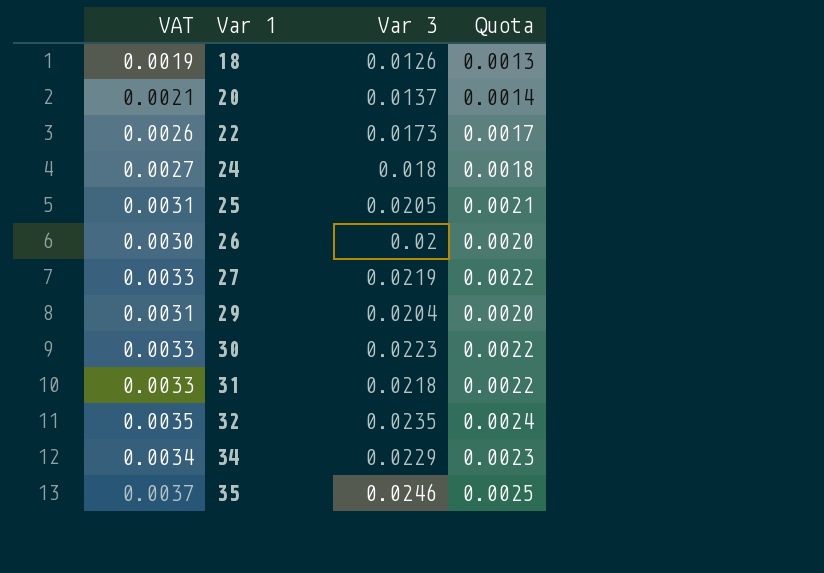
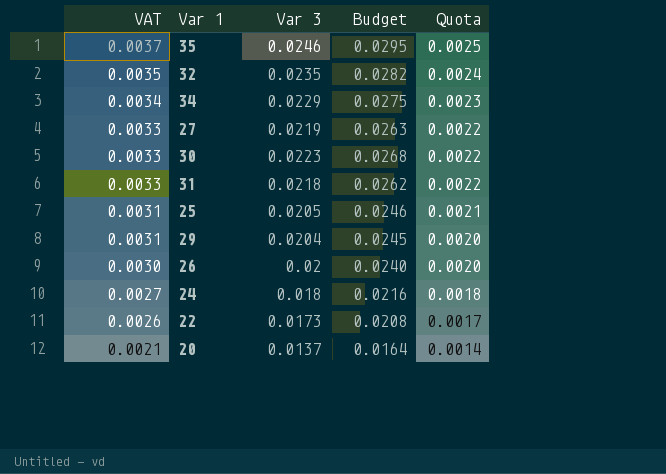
row order: Var 1 ascending -> VAT descending
column Budget | formula: none -> [Var 3] * 1.2
row 18: 0.0019 | 0.0126 | 0.0013 -> none

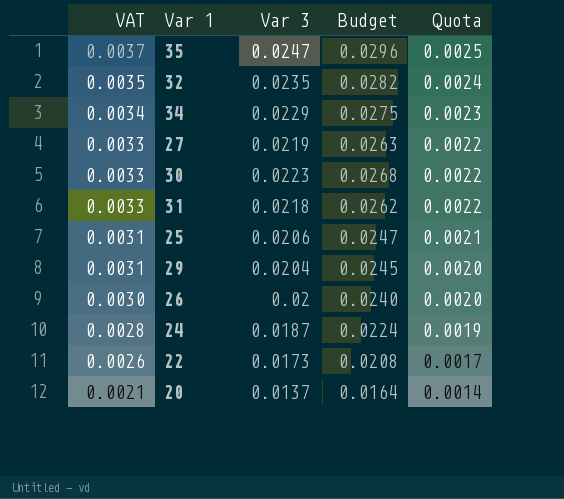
35 | Var 3: 0.0246 -> 0.0247
35 | Budget: 0.0295 -> 0.0296
25 | Var 3: 0.0205 -> 0.0206
25 | Budget: 0.0246 -> 0.0247
24 | VAT: 0.0027 -> 0.0028
24 | Var 3: 0.018 -> 0.0187
24 | Budget: 0.0216 -> 0.0224
24 | Quota: 0.0018 -> 0.0019

